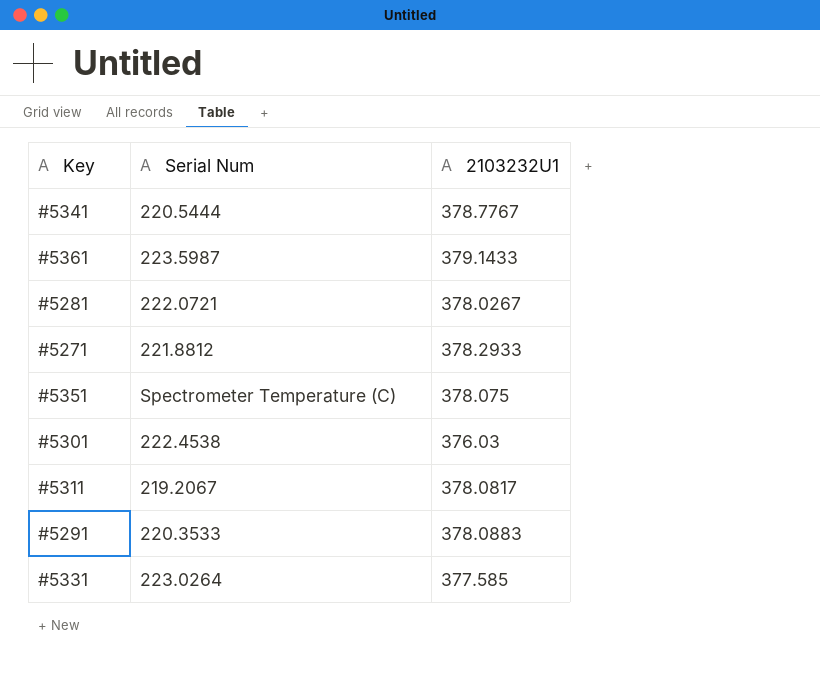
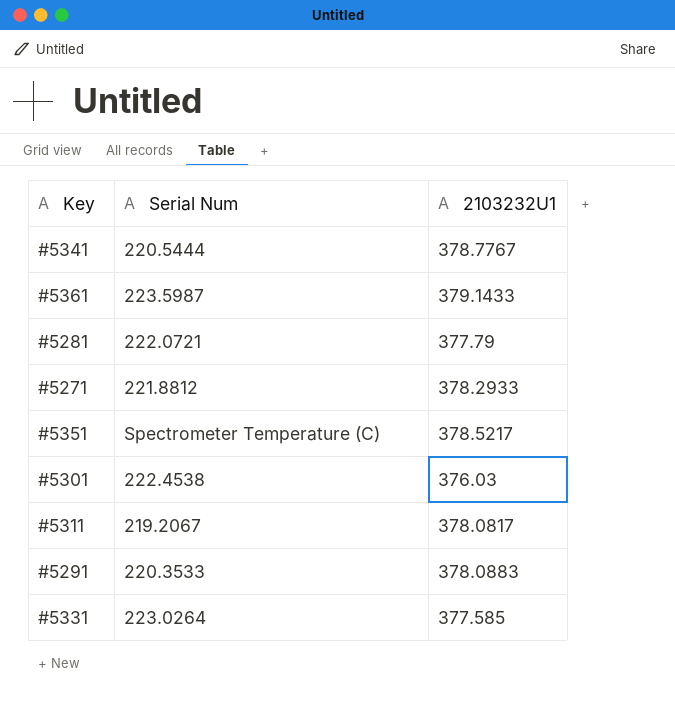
#5281 | 2103232U1: 378.0267 -> 377.79
#5351 | 2103232U1: 378.075 -> 378.5217

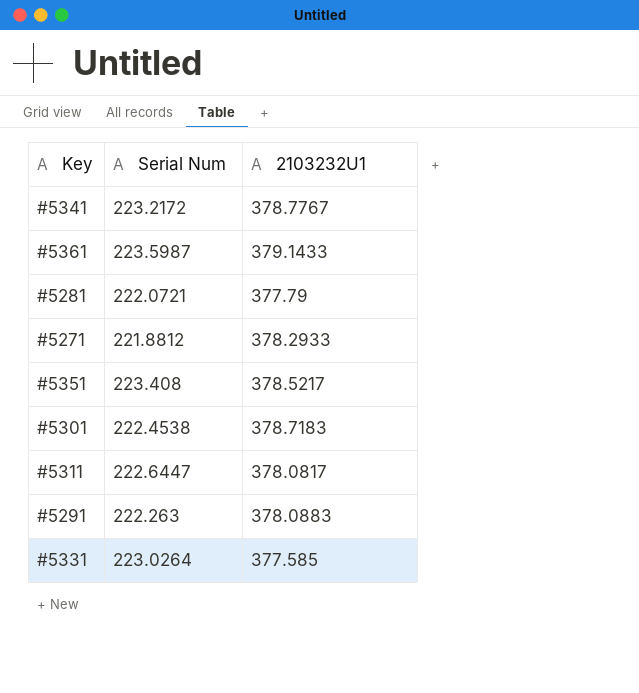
#5341 | Serial Num: 220.5444 -> 223.2172
#5351 | Serial Num: Spectrometer Temperature (C) -> 223.408
#5301 | 2103232U1: 376.03 -> 378.7183
#5311 | Serial Num: 219.2067 -> 222.6447
#5291 | Serial Num: 220.3533 -> 222.263

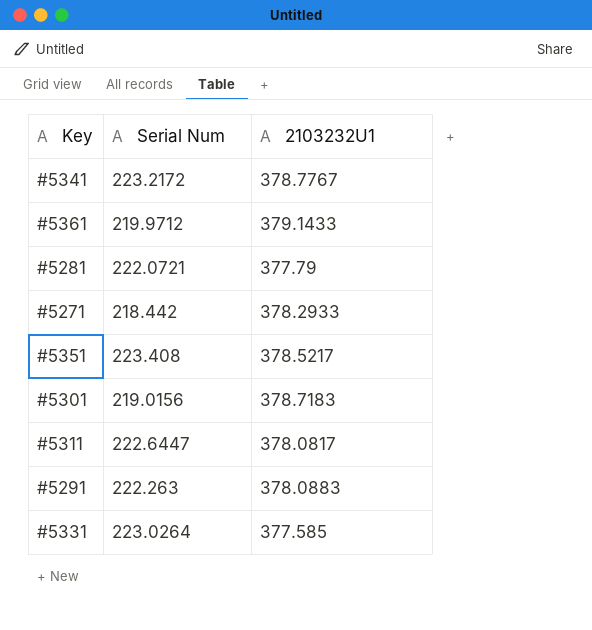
#5361 | Serial Num: 223.5987 -> 219.9712
#5271 | Serial Num: 221.8812 -> 218.442
#5301 | Serial Num: 222.4538 -> 219.0156

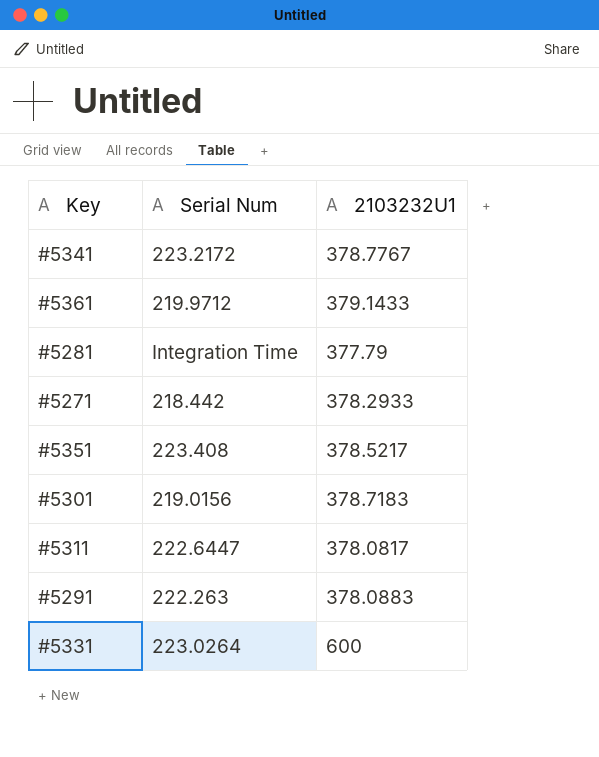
#5281 | Serial Num: 222.0721 -> Integration Time
#5331 | 2103232U1: 377.585 -> 600

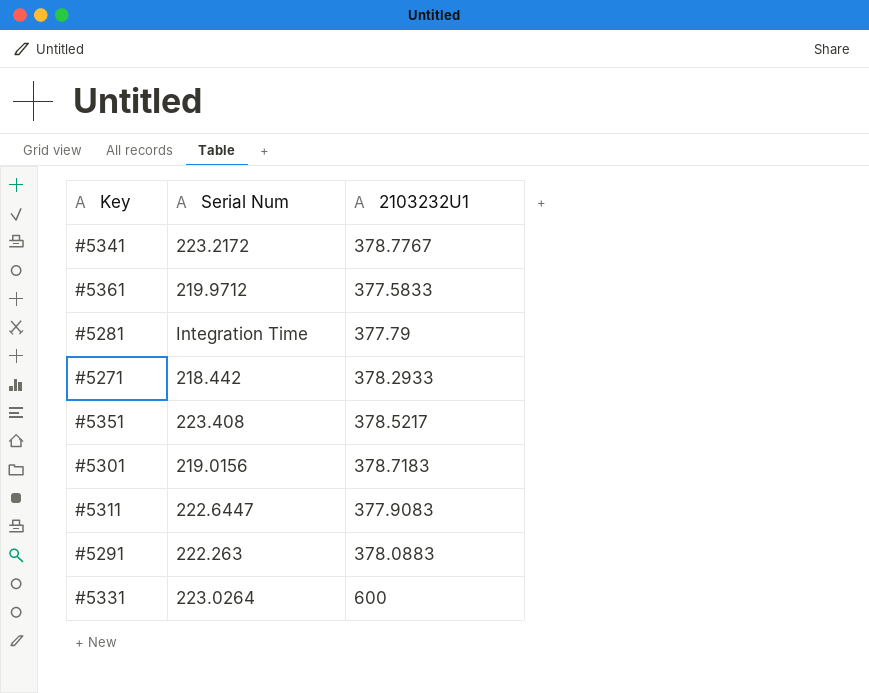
#5361 | 2103232U1: 379.1433 -> 377.5833
#5311 | 2103232U1: 378.0817 -> 377.9083

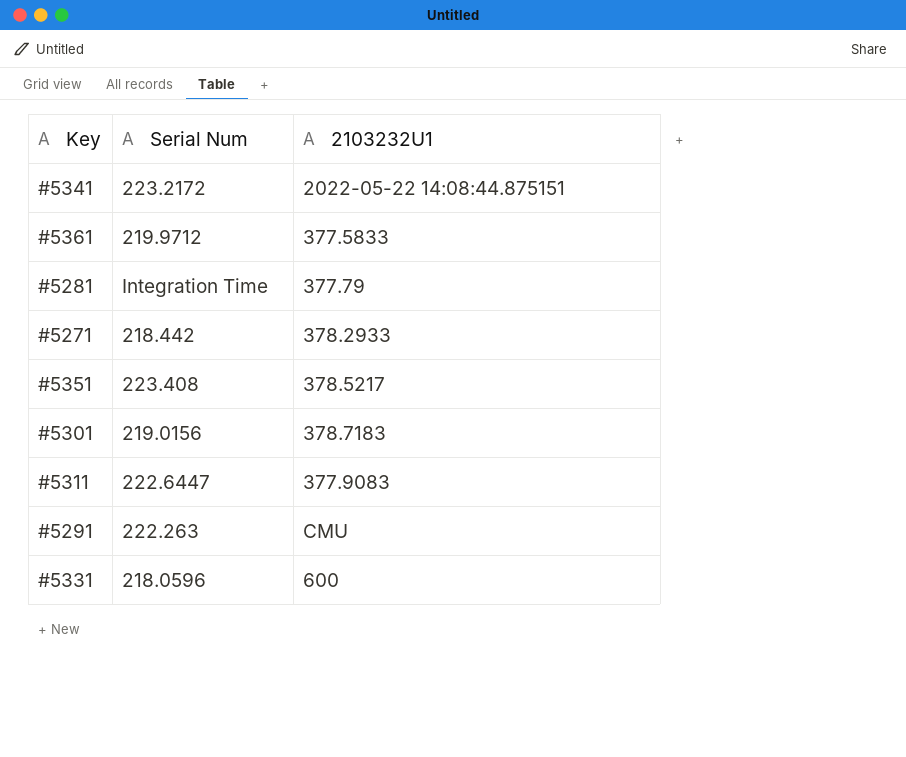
#5341 | 2103232U1: 378.7767 -> 2022-05-22 14:08:44.875151
#5291 | 2103232U1: 378.0883 -> CMU
#5331 | Serial Num: 223.0264 -> 218.0596

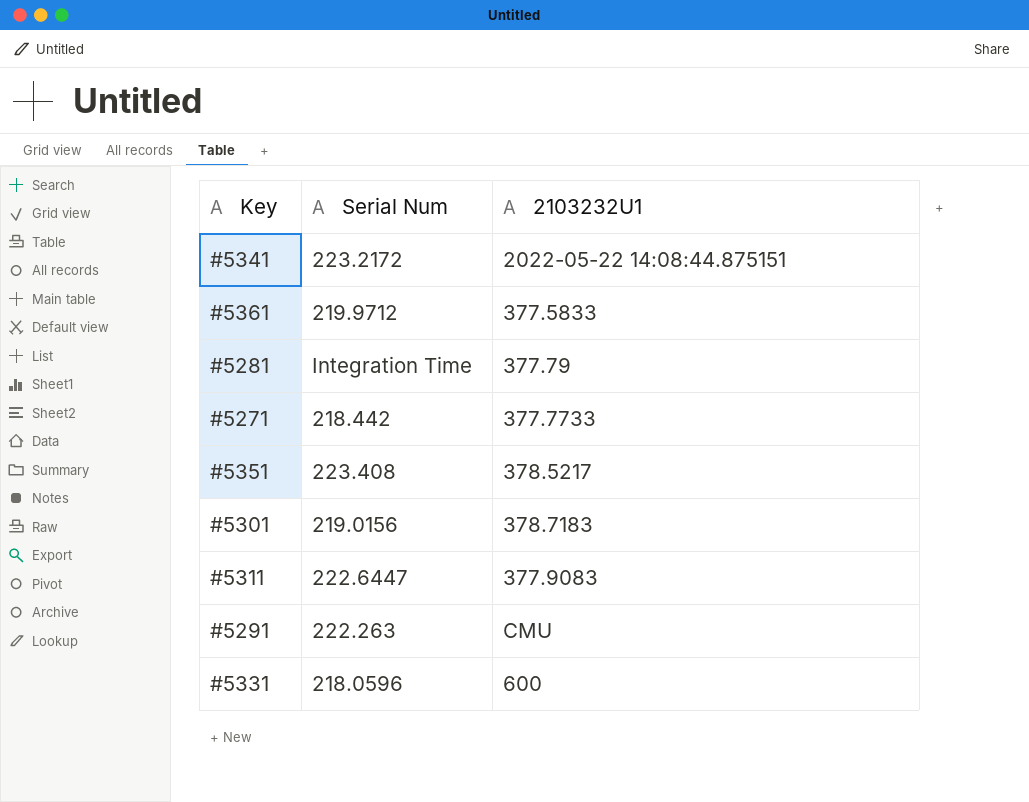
#5271 | 2103232U1: 378.2933 -> 377.7733

